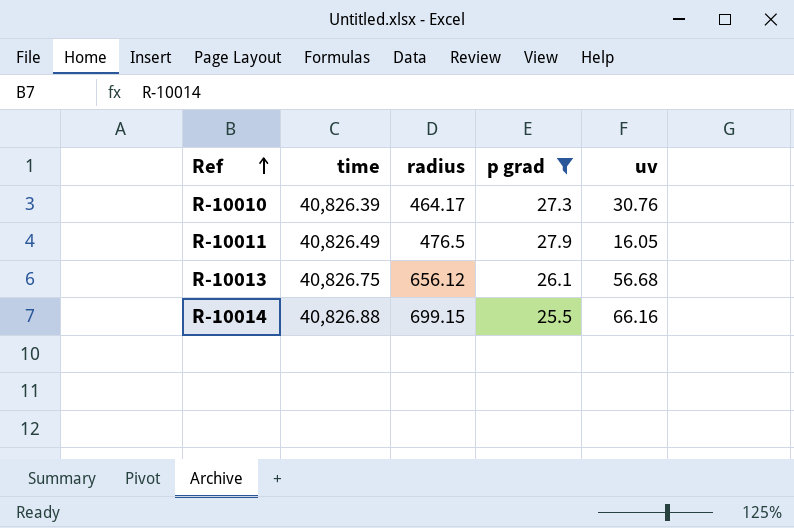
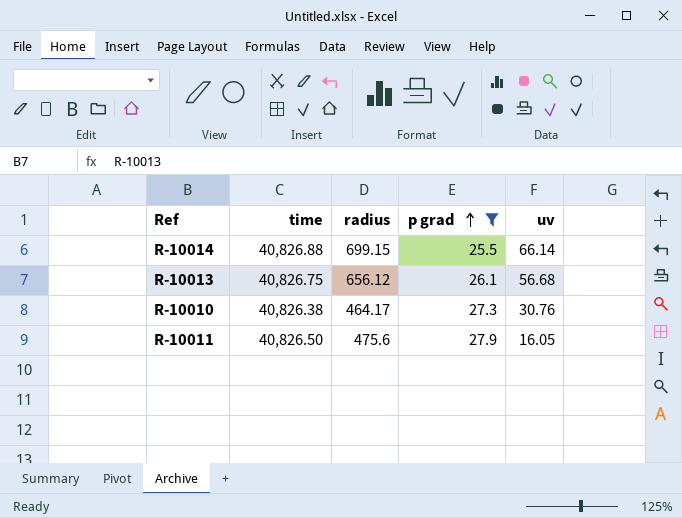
row order: Ref ascending -> p grad ascending
R-10014 | uv: 66.16 -> 66.14
R-10010 | time: 40,826.39 -> 40,826.38
R-10011 | time: 40,826.49 -> 40,826.50
R-10011 | radius: 476.5 -> 475.6

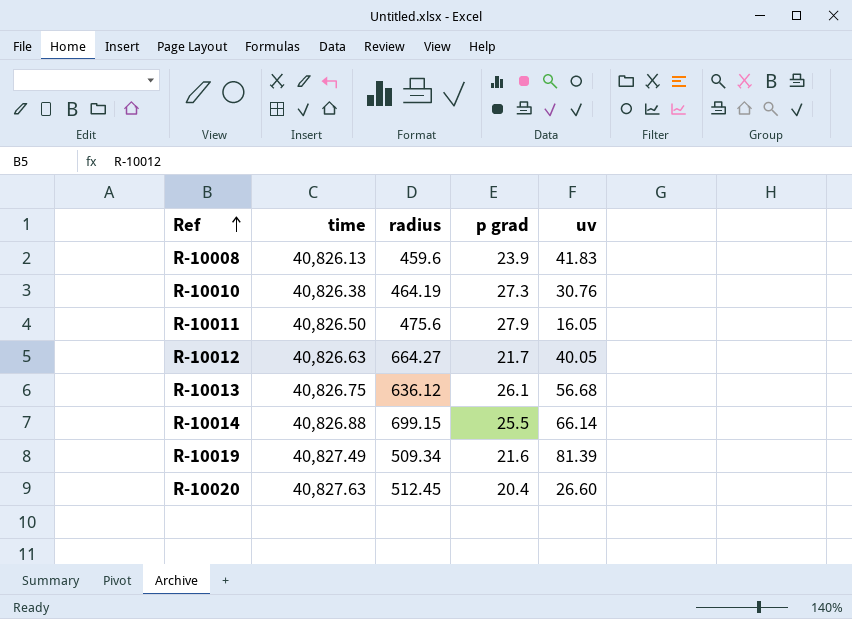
filter: p grad >= 25.5 -> none
row order: p grad ascending -> Ref ascending
R-10010 | radius: 464.17 -> 464.19
R-10013 | radius: 656.12 -> 636.12

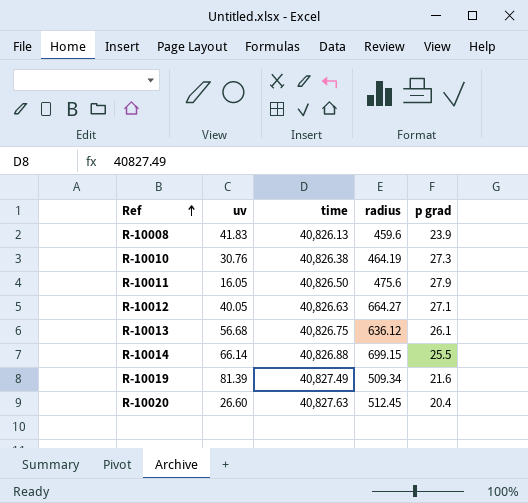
column uv | position: 5 -> 2
R-10012 | p grad: 21.7 -> 27.1

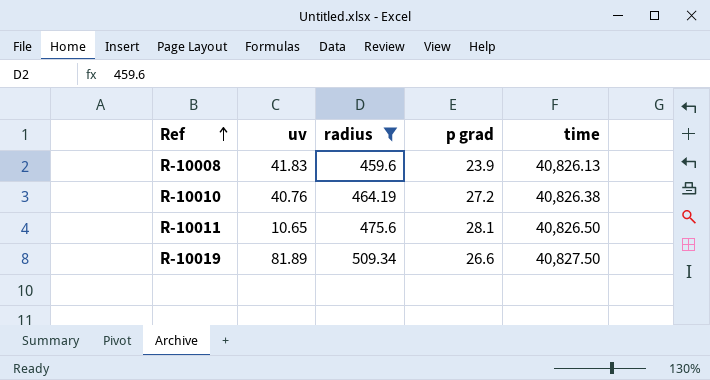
filter: none -> radius <= 509.34
column time | position: 3 -> 5
R-10010 | uv: 30.76 -> 40.76
R-10010 | p grad: 27.3 -> 27.2
R-10011 | uv: 16.05 -> 10.65
R-10011 | p grad: 27.9 -> 28.1
R-10019 | uv: 81.39 -> 81.89
R-10019 | p grad: 21.6 -> 26.6
R-10019 | time: 40,827.49 -> 40,827.50

